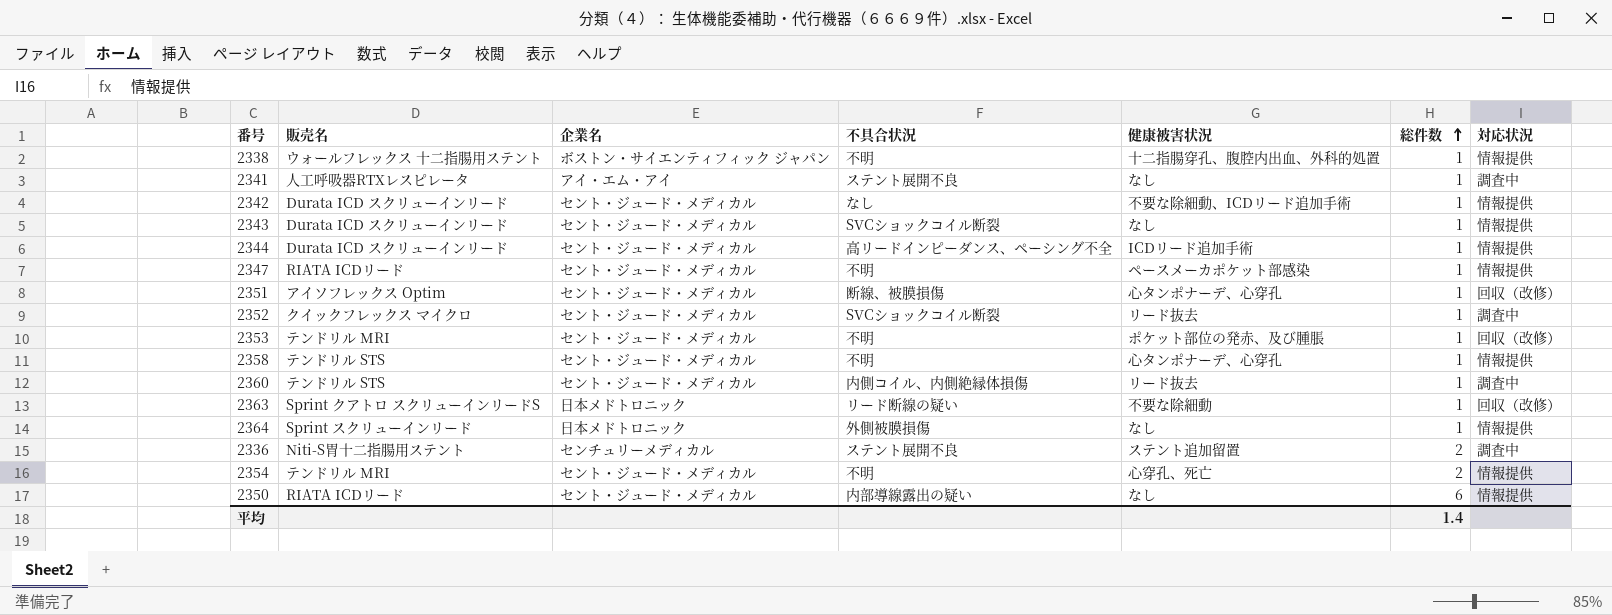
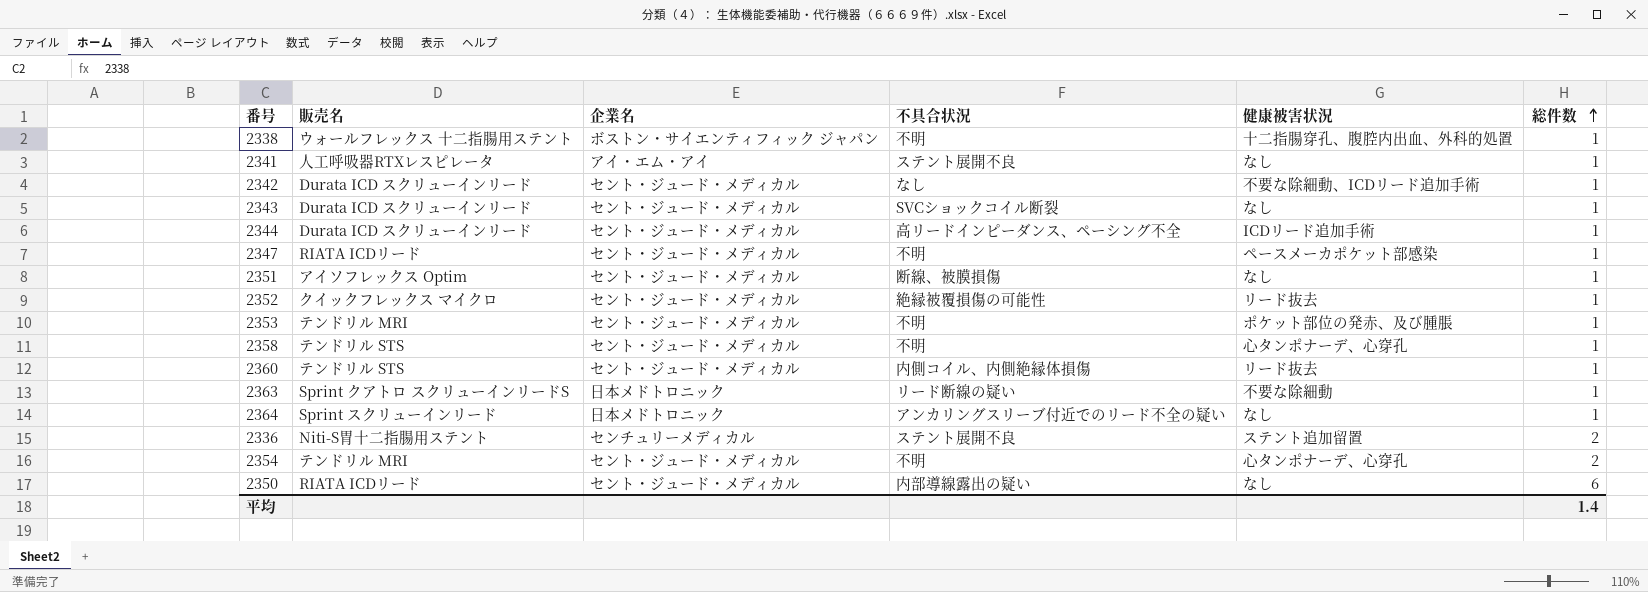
column 対応状況 | position: 7 -> none
2351 | 健康被害状況: 心タンポナーデ、心穿孔 -> なし
2352 | 不具合状況: SVCショックコイル断裂 -> 絶縁被覆損傷の可能性
2364 | 不具合状況: 外側被膜損傷 -> アンカリングスリーブ付近でのリード不全の疑い
2354 | 健康被害状況: 心穿孔、死亡 -> 心タンポナーデ、心穿孔

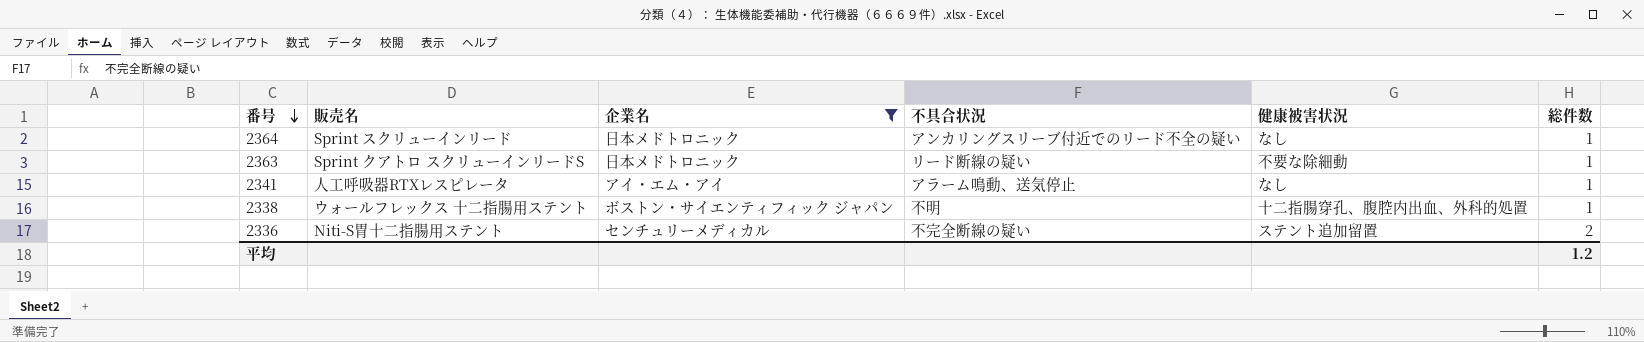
filter: none -> 企業名 != セント・ジュード・メディカル
row order: 総件数 ascending -> 番号 descending
2341 | 不具合状況: ステント展開不良 -> アラーム鳴動、送気停止
2336 | 不具合状況: ステント展開不良 -> 不完全断線の疑い
平均 | 総件数: 1.4 -> 1.2

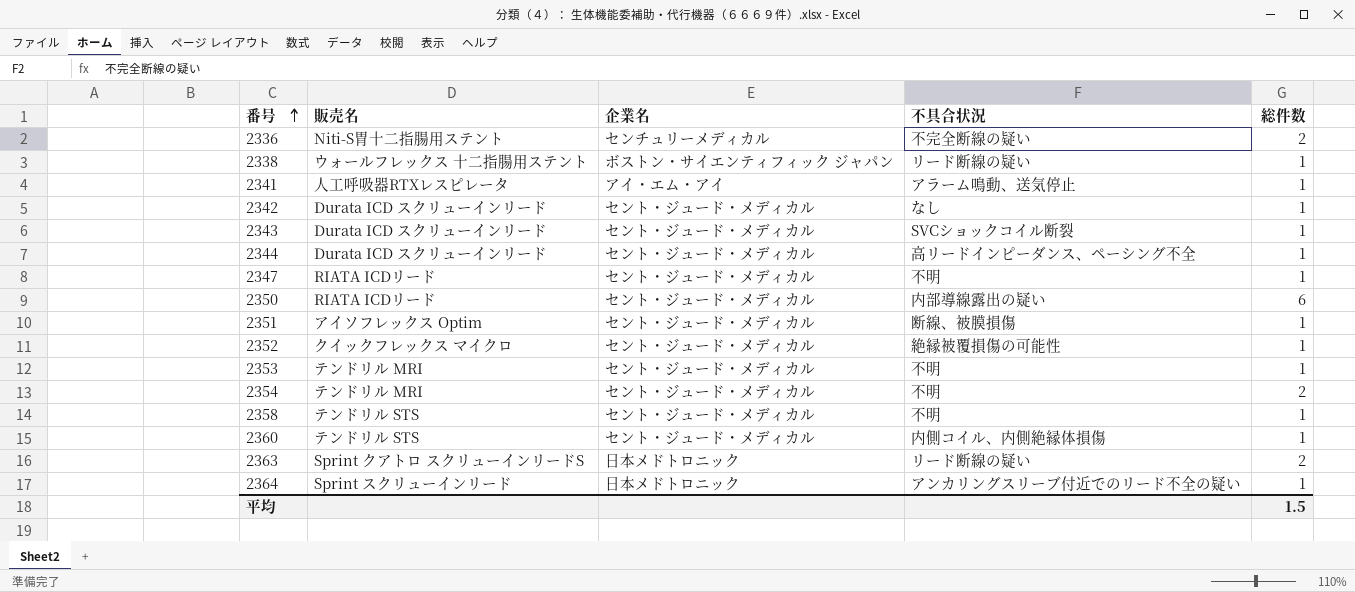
filter: 企業名 != セント・ジュード・メディカル -> none
row order: 番号 descending -> 番号 ascending
column 健康被害状況 | position: 5 -> none
2338 | 不具合状況: 不明 -> リード断線の疑い
2363 | 総件数: 1 -> 2
平均 | 総件数: 1.2 -> 1.5

